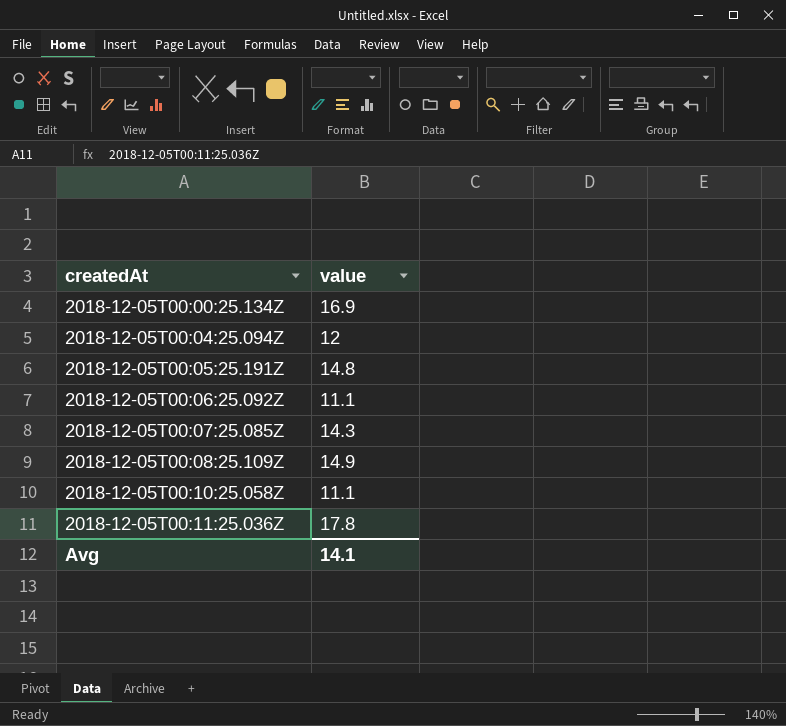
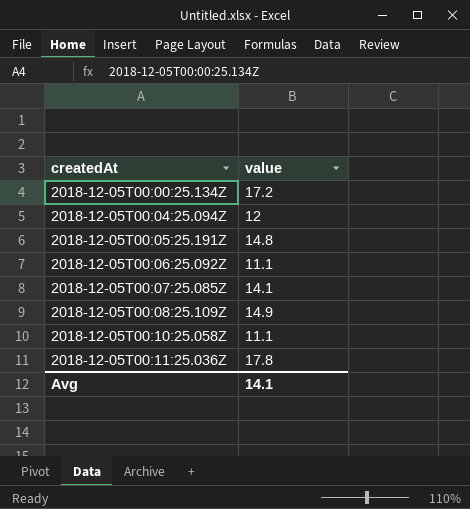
2018-12-05T00:00:25.134Z | value: 16.9 -> 17.2
2018-12-05T00:07:25.085Z | value: 14.3 -> 14.1

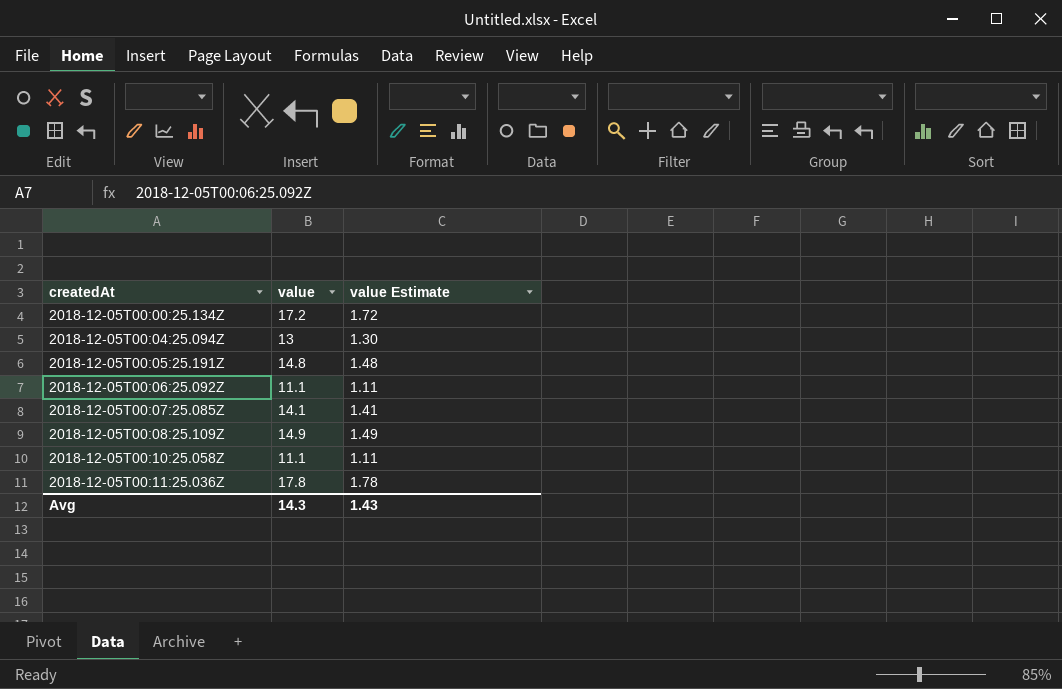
column value Estimate | formula: none -> [value] * 0.1
2018-12-05T00:04:25.094Z | value: 12 -> 13
Avg | value: 14.1 -> 14.3

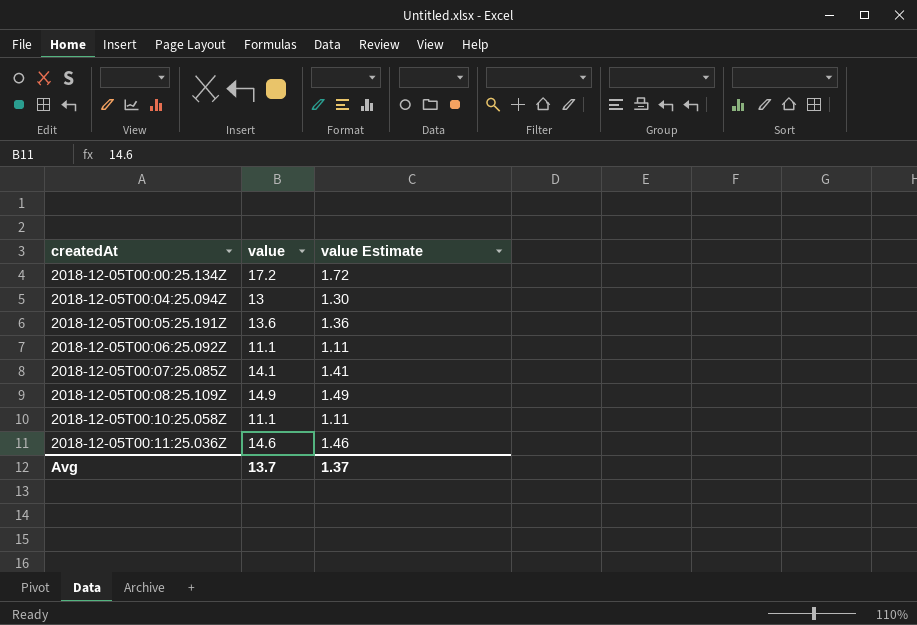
2018-12-05T00:05:25.191Z | value: 14.8 -> 13.6
2018-12-05T00:05:25.191Z | value Estimate: 1.48 -> 1.36
2018-12-05T00:11:25.036Z | value: 17.8 -> 14.6
2018-12-05T00:11:25.036Z | value Estimate: 1.78 -> 1.46
Avg | value: 14.3 -> 13.7
Avg | value Estimate: 1.43 -> 1.37

